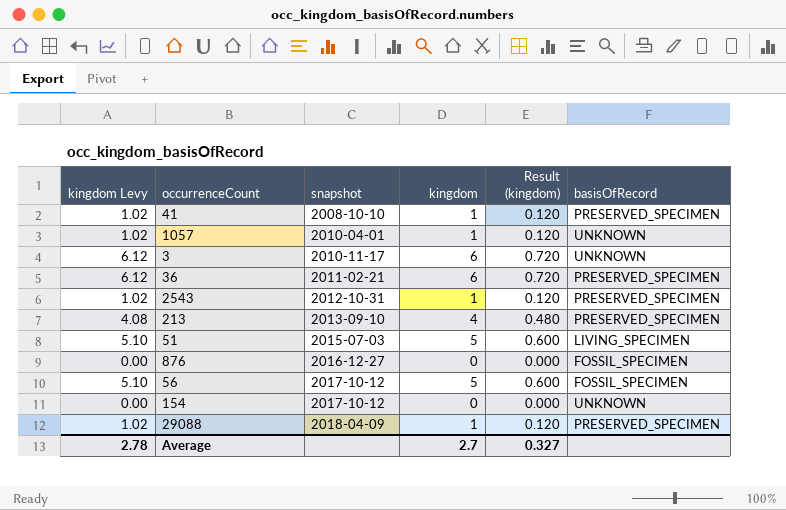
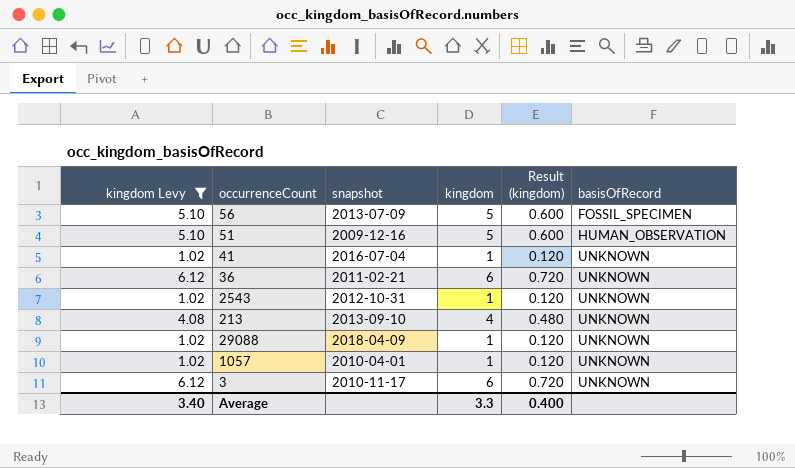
filter: none -> kingdom Levy != 0.00
row order: snapshot ascending -> basisOfRecord ascending
56 | snapshot: 2017-10-12 -> 2013-07-09
51 | snapshot: 2015-07-03 -> 2009-12-16
51 | basisOfRecord: LIVING_SPECIMEN -> HUMAN_OBSERVATION
41 | snapshot: 2008-10-10 -> 2016-07-04
41 | basisOfRecord: PRESERVED_SPECIMEN -> UNKNOWN
36 | basisOfRecord: PRESERVED_SPECIMEN -> UNKNOWN
2543 | basisOfRecord: PRESERVED_SPECIMEN -> UNKNOWN
213 | basisOfRecord: PRESERVED_SPECIMEN -> UNKNOWN
29088 | basisOfRecord: PRESERVED_SPECIMEN -> UNKNOWN
Average | kingdom Levy: 2.78 -> 3.40
Average | kingdom: 2.7 -> 3.3
Average | Result (kingdom): 0.327 -> 0.400

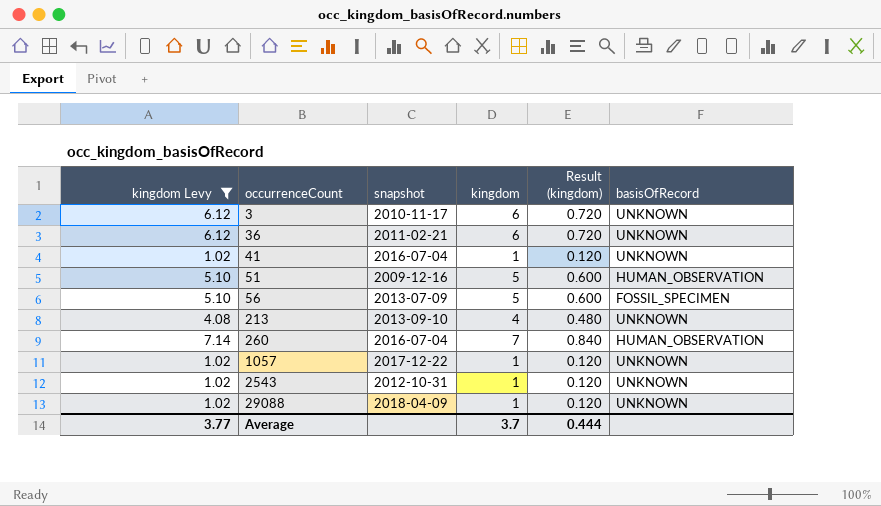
row order: basisOfRecord ascending -> occurrenceCount ascending
row 260: none -> 7.14 | 2016-07-04 | 7 | 0.840 | HUMAN_OBSERVATION
1057 | snapshot: 2010-04-01 -> 2017-12-22
Average | kingdom Levy: 3.40 -> 3.77
Average | kingdom: 3.3 -> 3.7
Average | Result (kingdom): 0.400 -> 0.444

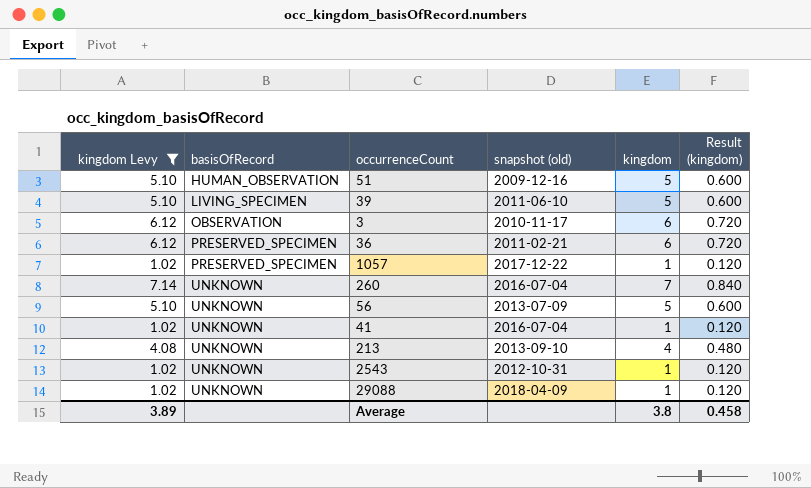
row order: occurrenceCount ascending -> basisOfRecord ascending
column basisOfRecord | position: 6 -> 2
column name: snapshot -> snapshot (old)
row 39: none -> 5.10 | LIVING_SPECIMEN | 2011-06-10 | 5 | 0.600
3 | basisOfRecord: UNKNOWN -> OBSERVATION
36 | basisOfRecord: UNKNOWN -> PRESERVED_SPECIMEN
1057 | basisOfRecord: UNKNOWN -> PRESERVED_SPECIMEN
260 | basisOfRecord: HUMAN_OBSERVATION -> UNKNOWN
56 | basisOfRecord: FOSSIL_SPECIMEN -> UNKNOWN
Average | kingdom Levy: 3.77 -> 3.89
Average | kingdom: 3.7 -> 3.8
Average | Result (kingdom): 0.444 -> 0.458

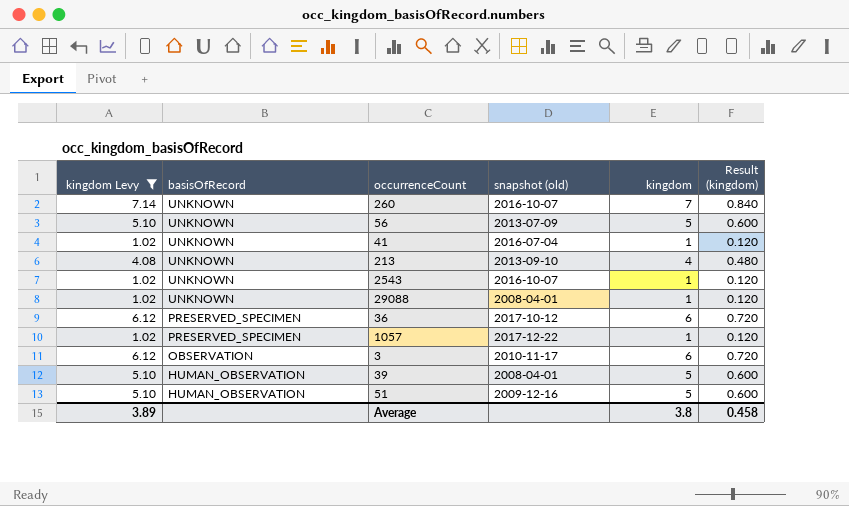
row order: basisOfRecord ascending -> basisOfRecord descending
260 | snapshot (old): 2016-07-04 -> 2016-10-07
2543 | snapshot (old): 2012-10-31 -> 2016-10-07
29088 | snapshot (old): 2018-04-09 -> 2008-04-01
36 | snapshot (old): 2011-02-21 -> 2017-10-12
39 | basisOfRecord: LIVING_SPECIMEN -> HUMAN_OBSERVATION
39 | snapshot (old): 2011-06-10 -> 2008-04-01

